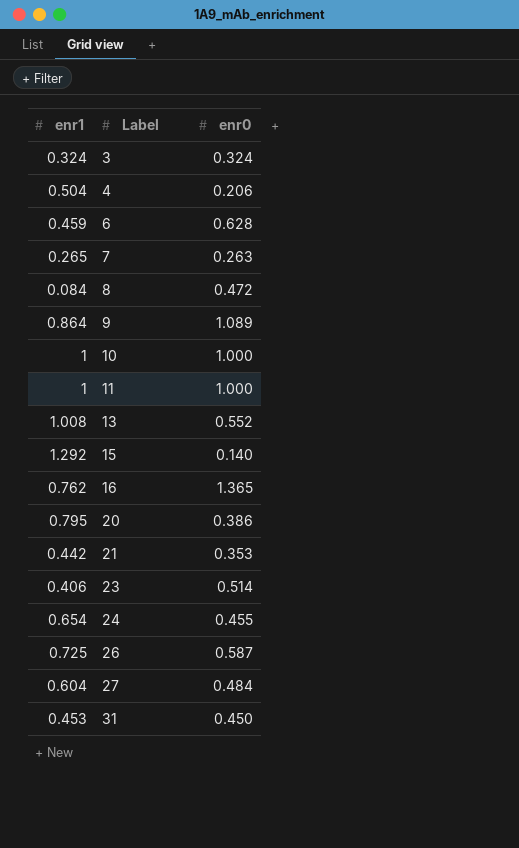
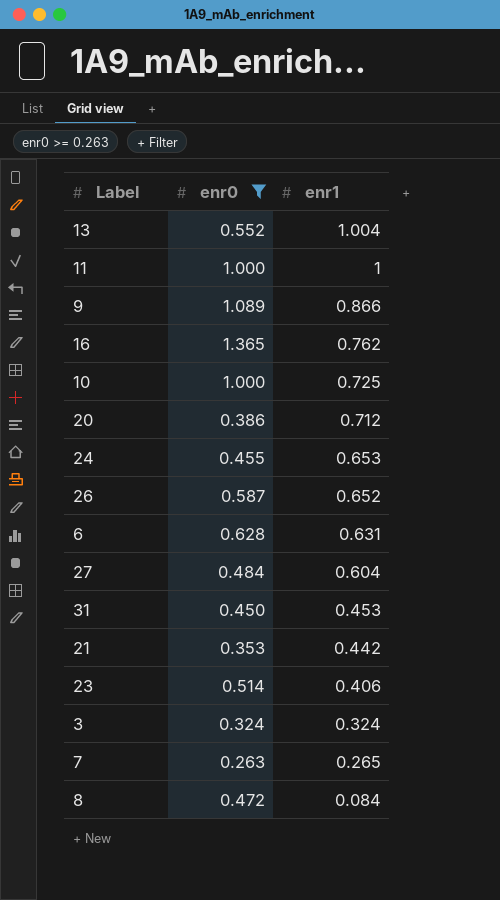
filter: none -> enr0 >= 0.263
row order: Label ascending -> enr1 descending
column enr1 | position: 1 -> 3
13 | enr1: 1.008 -> 1.004
9 | enr1: 0.864 -> 0.866
10 | enr1: 1 -> 0.725
20 | enr1: 0.795 -> 0.712
24 | enr1: 0.654 -> 0.653
26 | enr1: 0.725 -> 0.652
6 | enr1: 0.459 -> 0.631

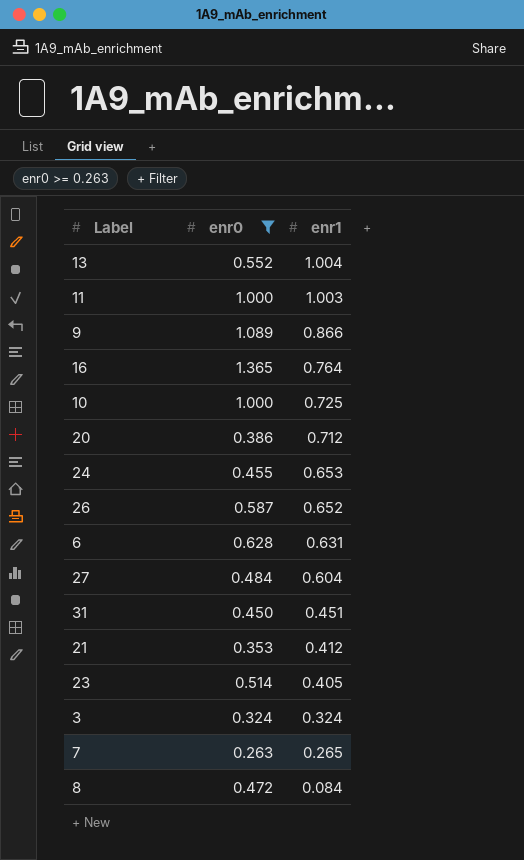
11 | enr1: 1 -> 1.003
16 | enr1: 0.762 -> 0.764
31 | enr1: 0.453 -> 0.451
21 | enr1: 0.442 -> 0.412
23 | enr1: 0.406 -> 0.405

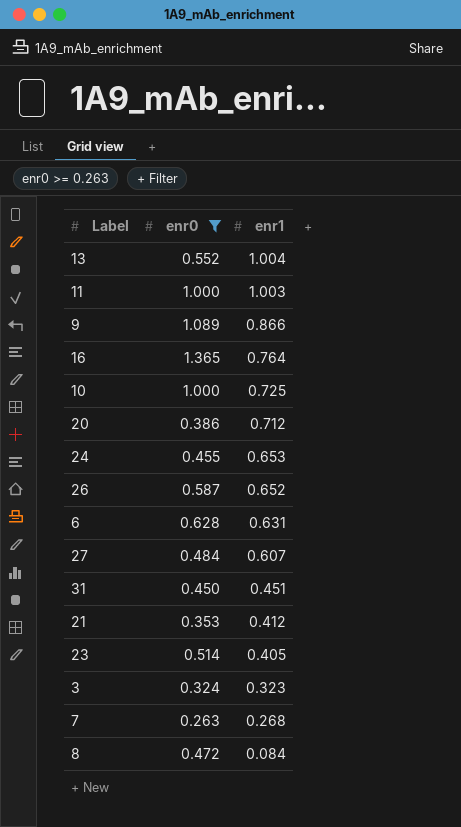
27 | enr1: 0.604 -> 0.607
3 | enr1: 0.324 -> 0.323
7 | enr1: 0.265 -> 0.268

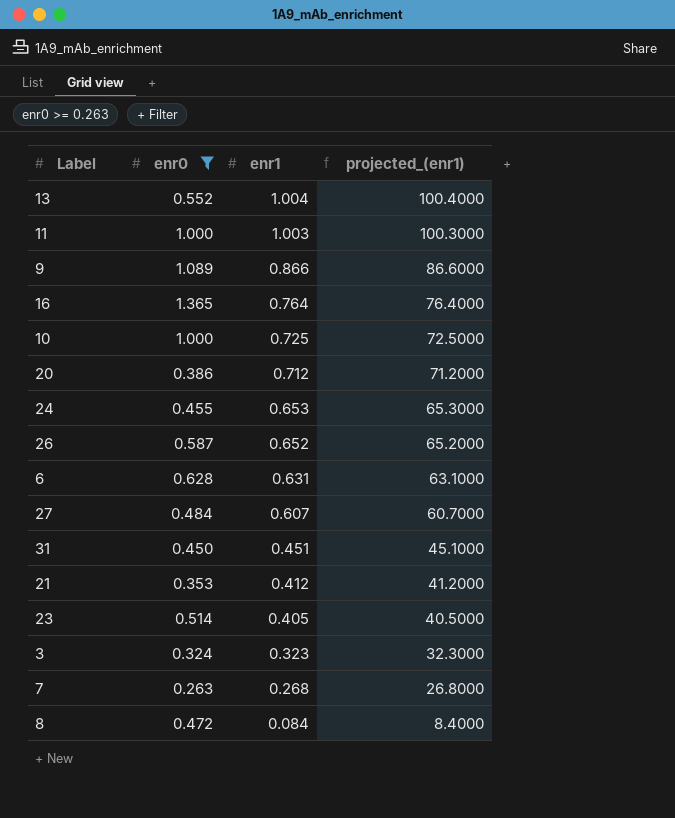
column projected_(enr1) | formula: none -> [enr1] * 100

